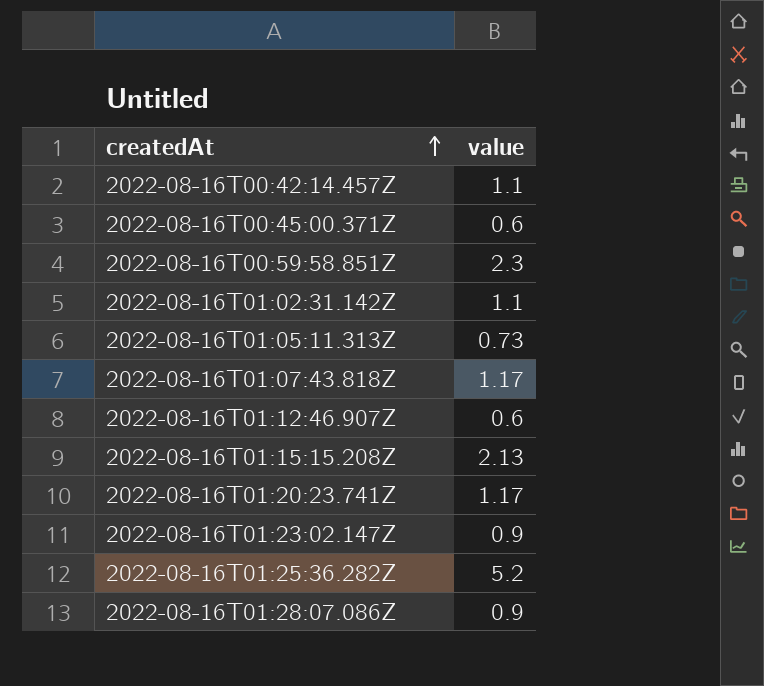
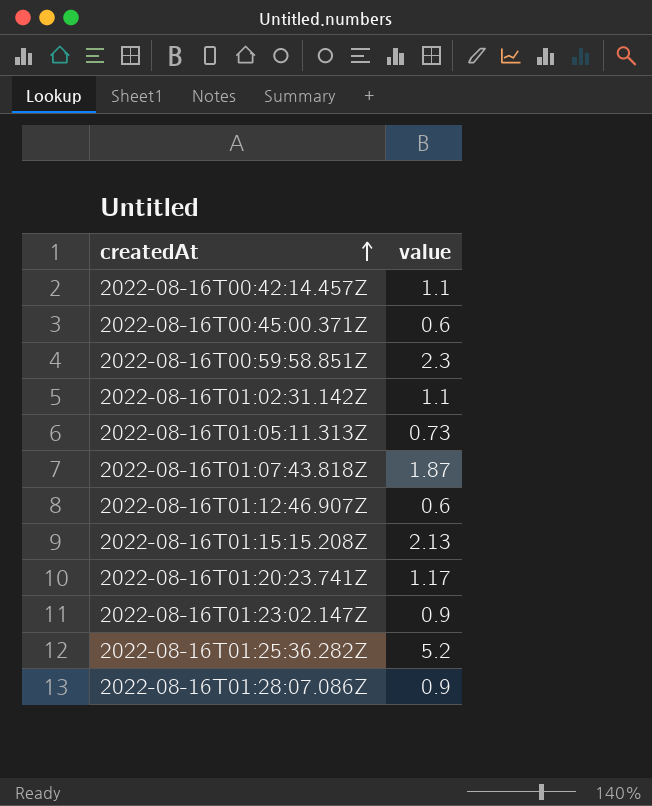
2022-08-16T01:07:43.818Z | value: 1.17 -> 1.87

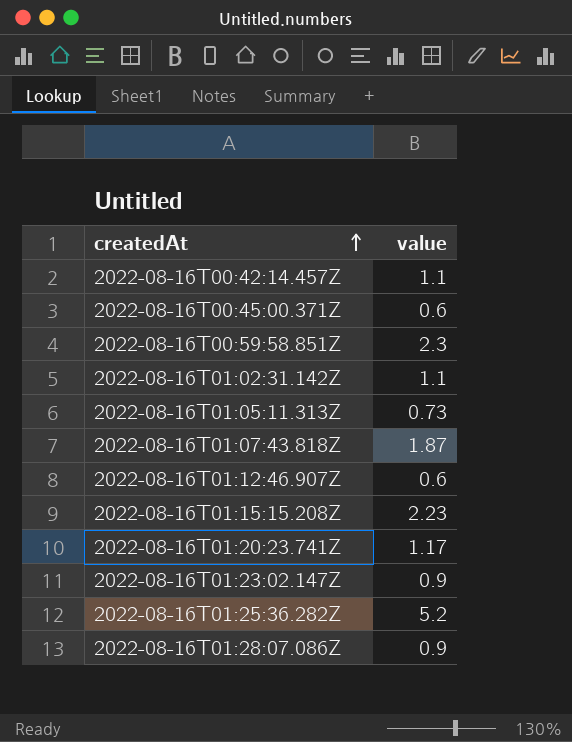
2022-08-16T01:15:15.208Z | value: 2.13 -> 2.23

